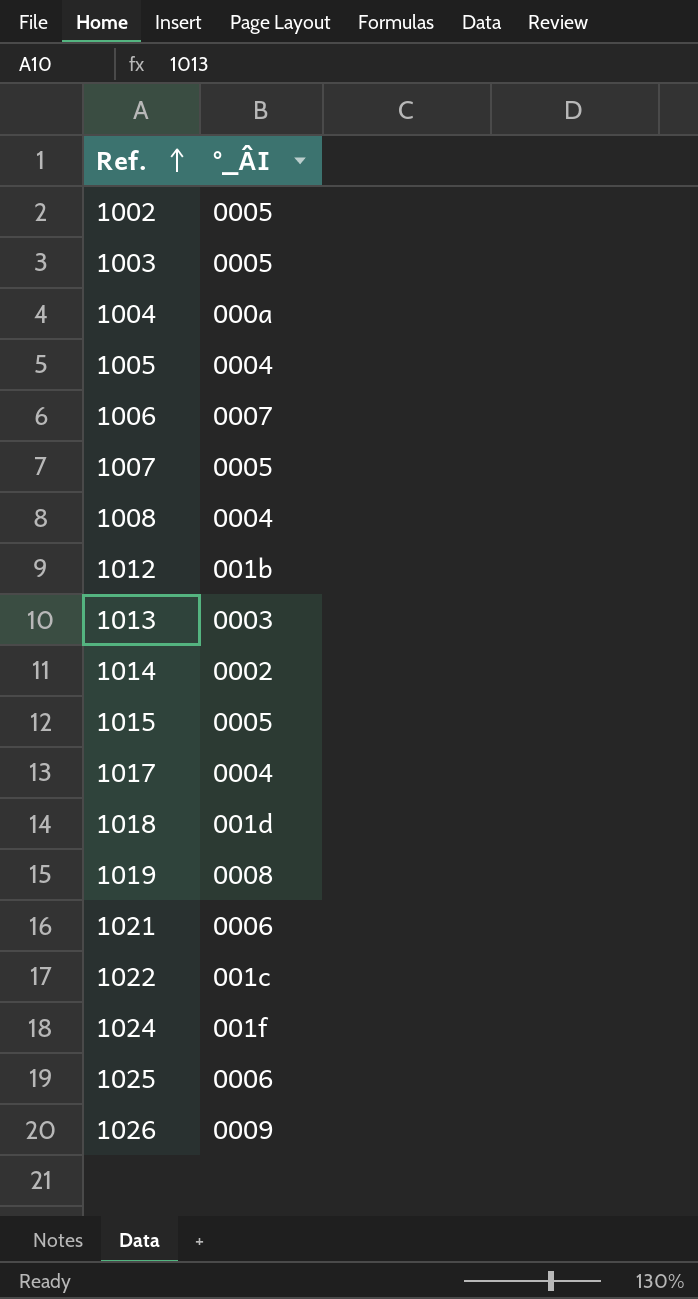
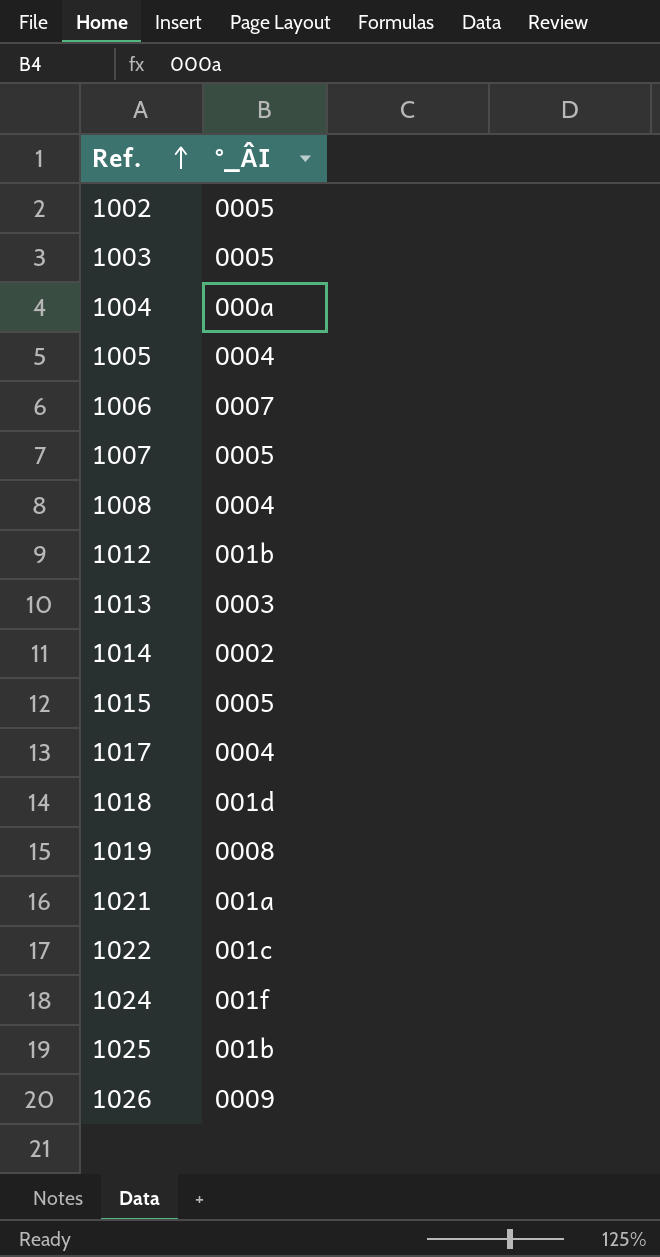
1021 | °_ÂI: 0006 -> 001a
1025 | °_ÂI: 0006 -> 001b

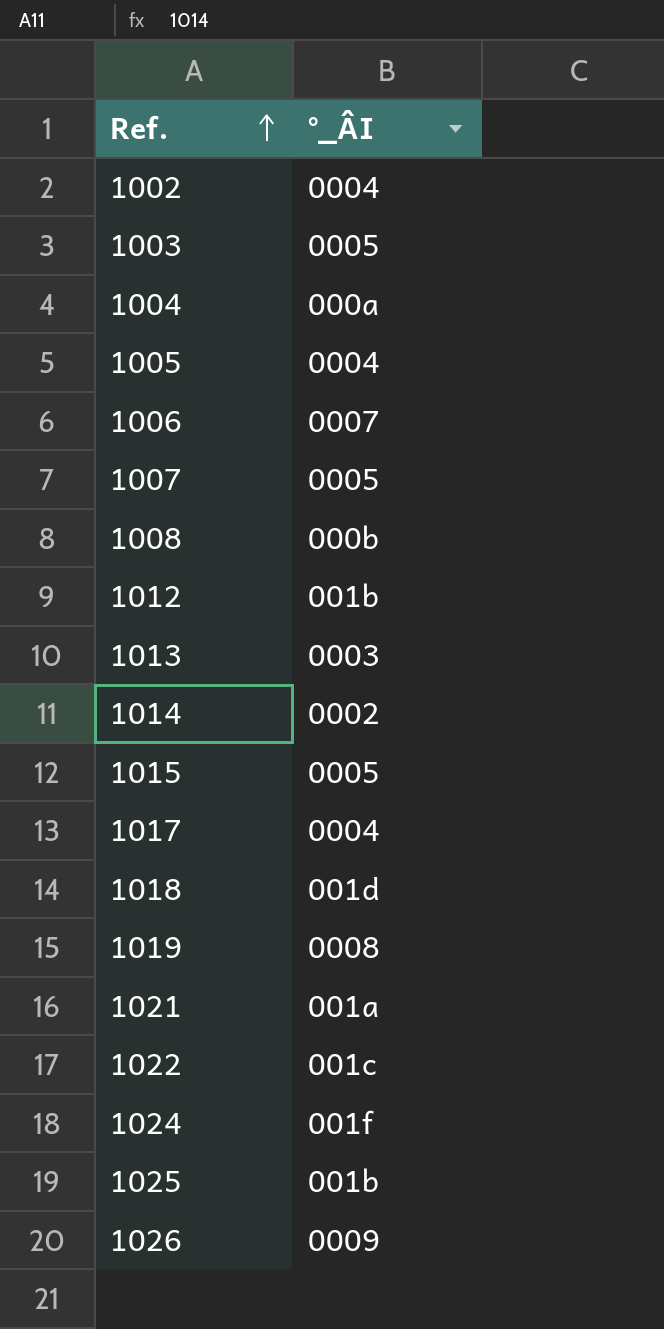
1002 | °_ÂI: 0005 -> 0004
1008 | °_ÂI: 0004 -> 000b

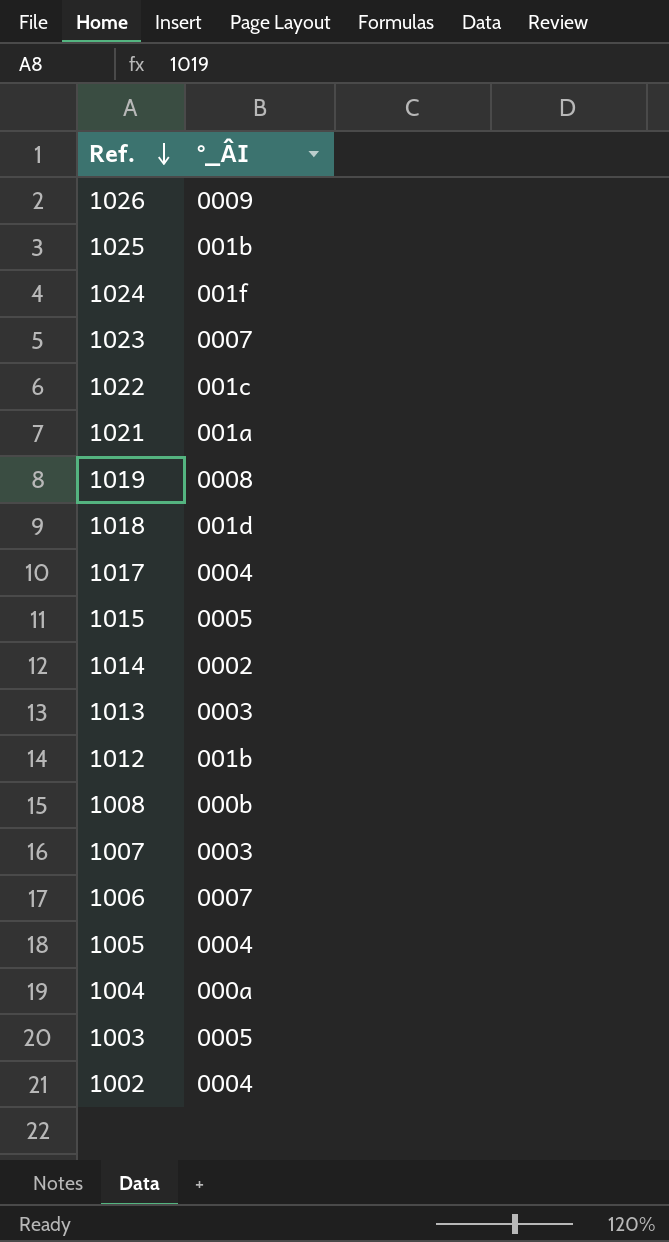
row order: Ref. ascending -> Ref. descending
row 1023: none -> 0007
1007 | °_ÂI: 0005 -> 0003

